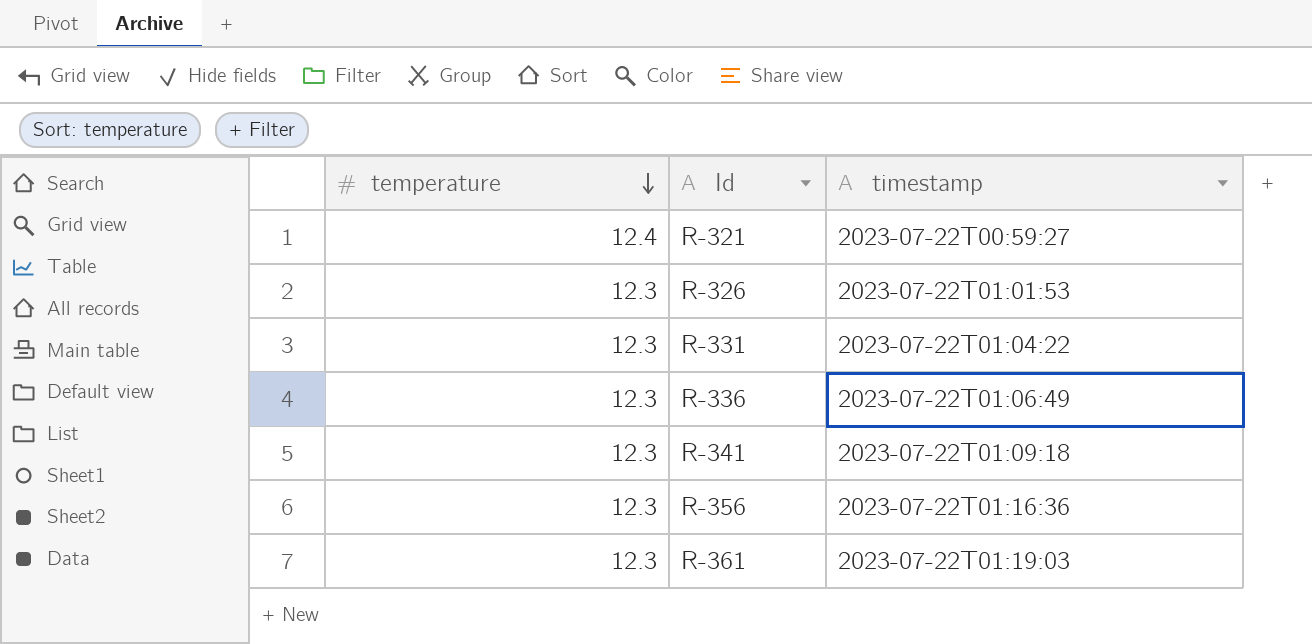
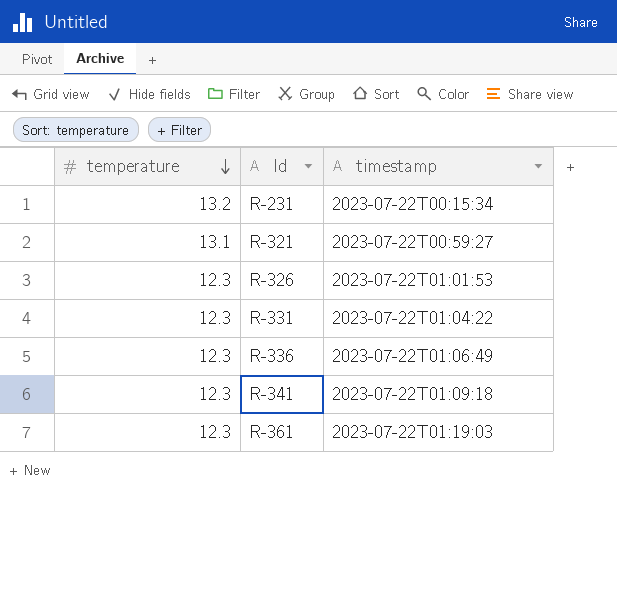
row R-356: 12.3 | 2023-07-22T01:16:36 -> none
row R-231: none -> 13.2 | 2023-07-22T00:15:34
R-321 | temperature: 12.4 -> 13.1

